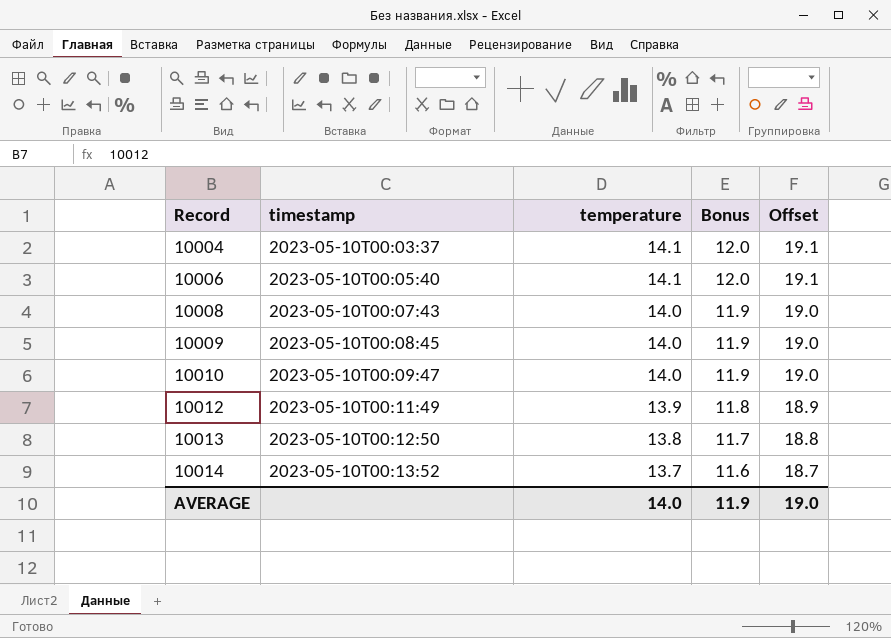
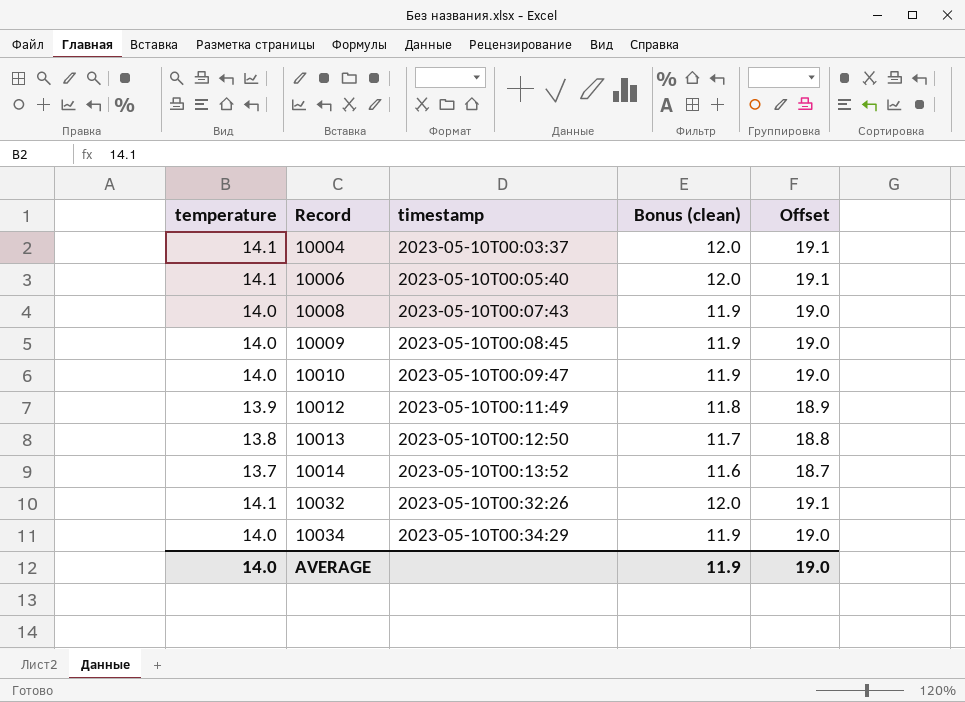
column temperature | position: 3 -> 1
column name: Bonus -> Bonus (clean)
row 10032: none -> 14.1 | 2023-05-10T00:32:26 | 12.0 | 19.1
row 10034: none -> 14.0 | 2023-05-10T00:34:29 | 11.9 | 19.0

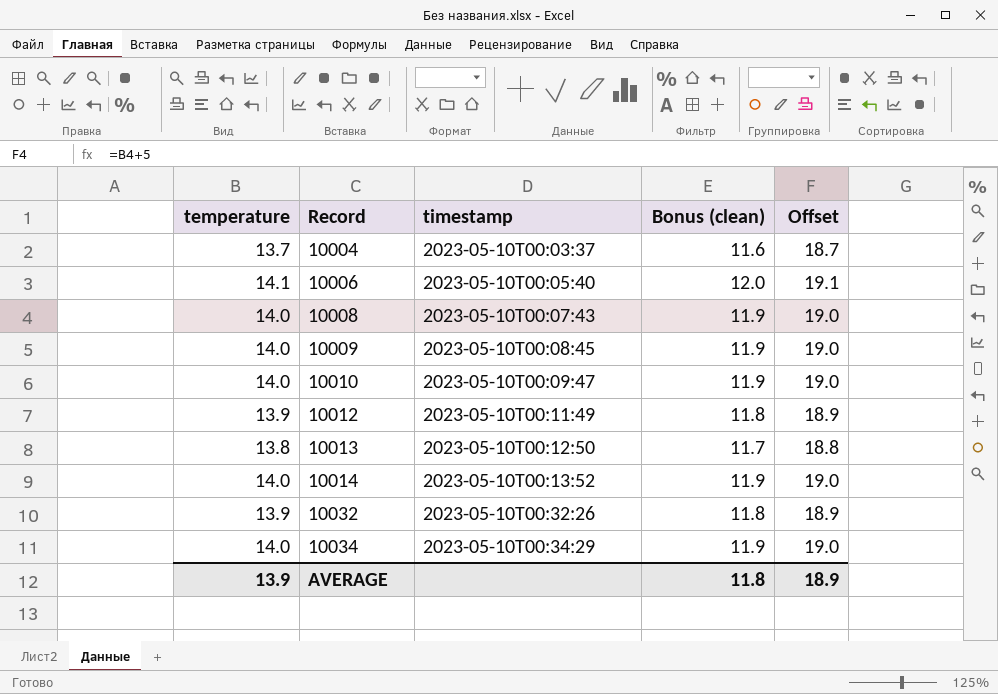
10004 | temperature: 14.1 -> 13.7
10004 | Bonus (clean): 12.0 -> 11.6
10004 | Offset: 19.1 -> 18.7
10014 | temperature: 13.7 -> 14.0
10014 | Bonus (clean): 11.6 -> 11.9
10014 | Offset: 18.7 -> 19.0
10032 | temperature: 14.1 -> 13.9
10032 | Bonus (clean): 12.0 -> 11.8
10032 | Offset: 19.1 -> 18.9
AVERAGE | temperature: 14.0 -> 13.9
AVERAGE | Bonus (clean): 11.9 -> 11.8
AVERAGE | Offset: 19.0 -> 18.9

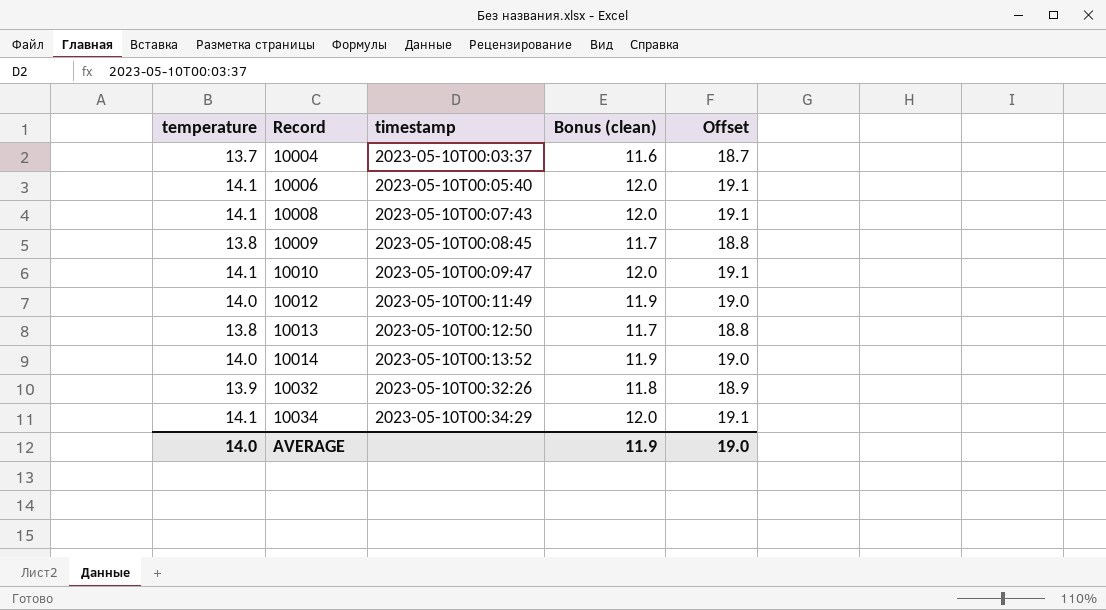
10008 | temperature: 14.0 -> 14.1
10008 | Bonus (clean): 11.9 -> 12.0
10008 | Offset: 19.0 -> 19.1
10009 | temperature: 14.0 -> 13.8
10009 | Bonus (clean): 11.9 -> 11.7
10009 | Offset: 19.0 -> 18.8
10010 | temperature: 14.0 -> 14.1
10010 | Bonus (clean): 11.9 -> 12.0
10010 | Offset: 19.0 -> 19.1
10012 | temperature: 13.9 -> 14.0
10012 | Bonus (clean): 11.8 -> 11.9
10012 | Offset: 18.9 -> 19.0
10034 | temperature: 14.0 -> 14.1
10034 | Bonus (clean): 11.9 -> 12.0
10034 | Offset: 19.0 -> 19.1
AVERAGE | temperature: 13.9 -> 14.0
AVERAGE | Bonus (clean): 11.8 -> 11.9
AVERAGE | Offset: 18.9 -> 19.0

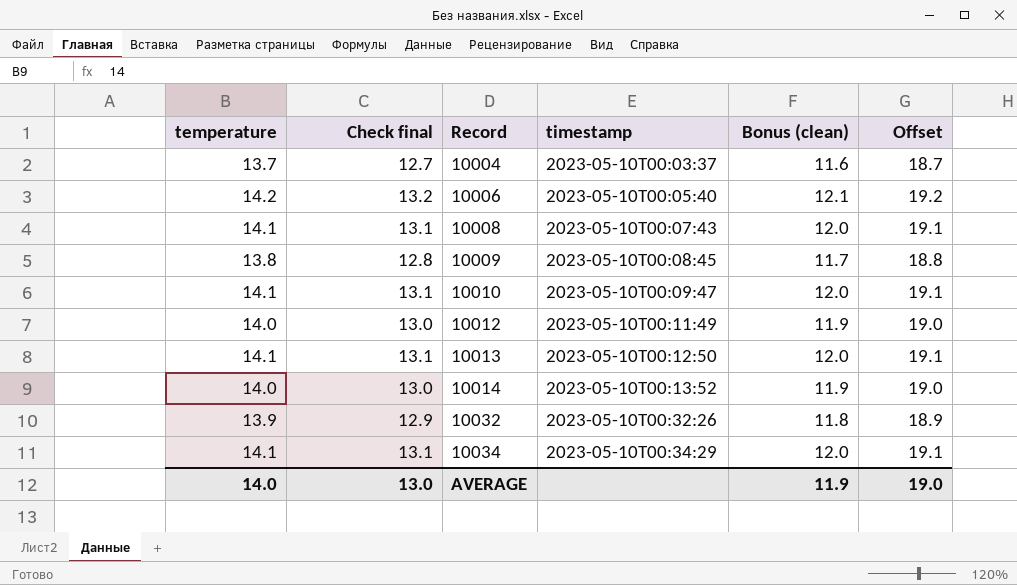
column Check final | formula: none -> [temperature] - 1
10006 | temperature: 14.1 -> 14.2
10006 | Bonus (clean): 12.0 -> 12.1
10006 | Offset: 19.1 -> 19.2
10013 | temperature: 13.8 -> 14.1
10013 | Bonus (clean): 11.7 -> 12.0
10013 | Offset: 18.8 -> 19.1

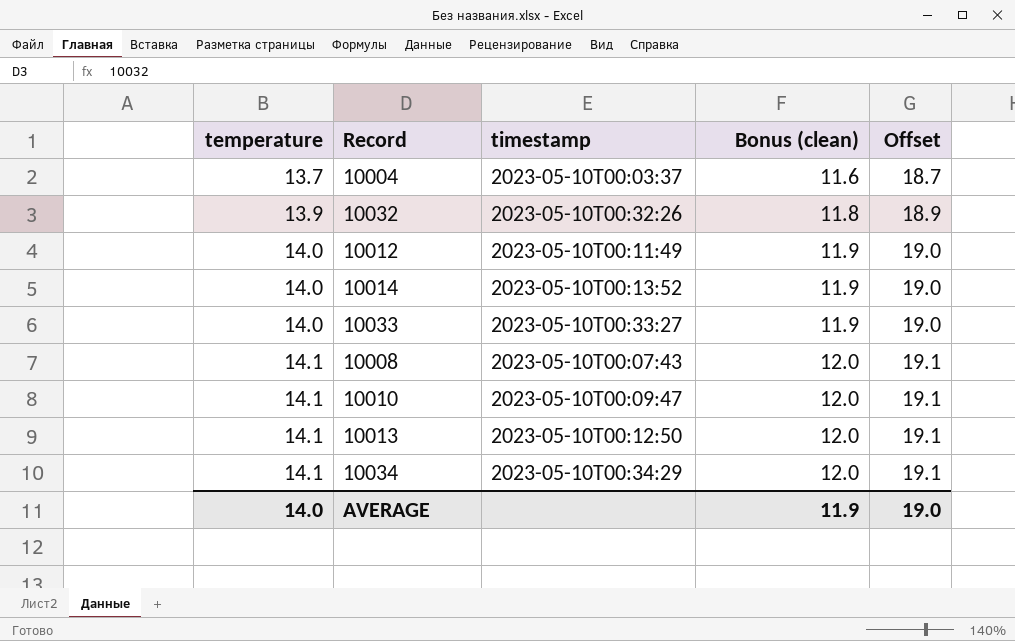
row order: Record ascending -> temperature ascending
column Check final | formula: [temperature] - 1 -> none
row 10006: 14.2 | 13.2 | 2023-05-10T00:05:40 | 12.1 | 19.2 -> none
row 10009: 13.8 | 12.8 | 2023-05-10T00:08:45 | 11.7 | 18.8 -> none
row 10033: none -> 14.0 | 2023-05-10T00:33:27 | 11.9 | 19.0

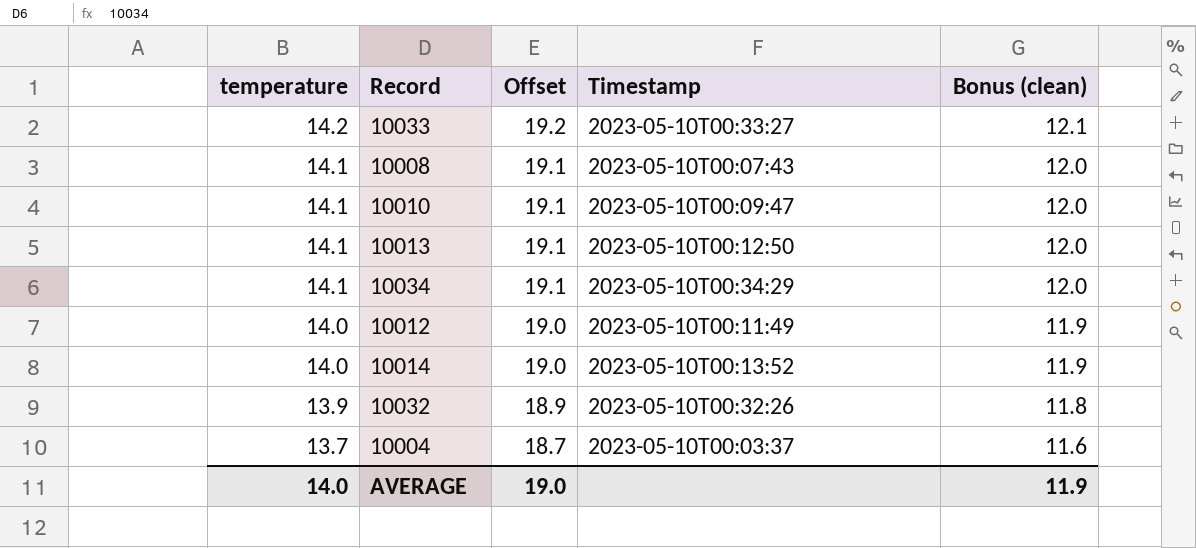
row order: temperature ascending -> temperature descending
column Offset | position: 5 -> 3
column name: timestamp -> Timestamp
10033 | temperature: 14.0 -> 14.2
10033 | Offset: 19.0 -> 19.2
10033 | Bonus (clean): 11.9 -> 12.1

